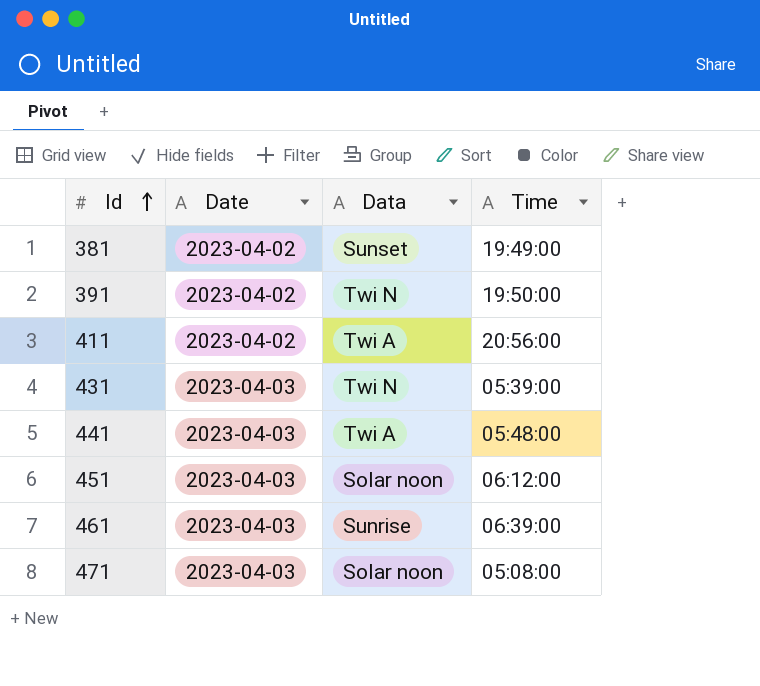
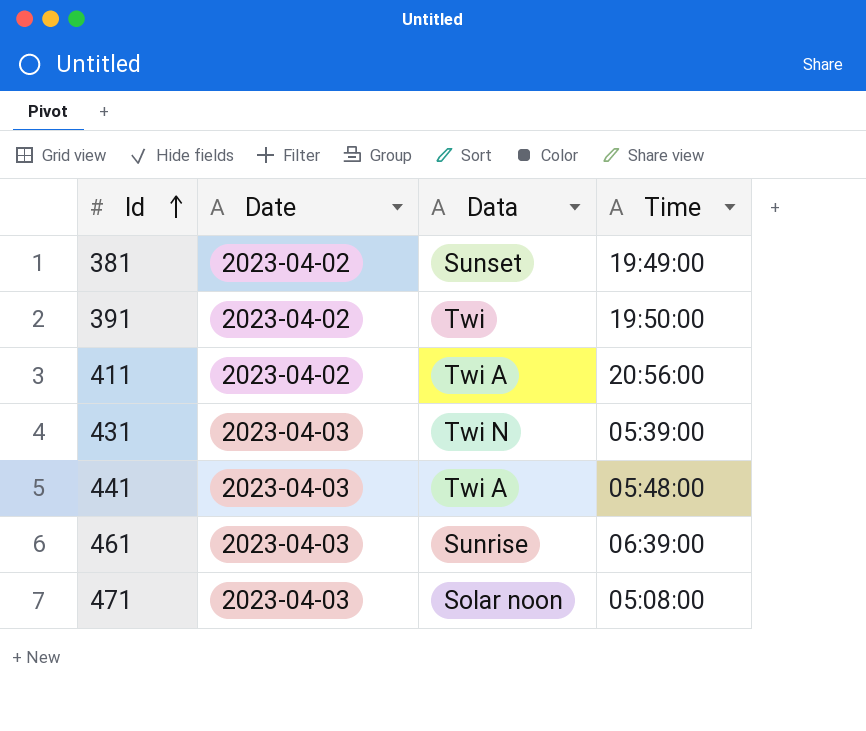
row 451: 2023-04-03 | Solar noon | 06:12:00 -> none
391 | Data: Twi N -> Twi

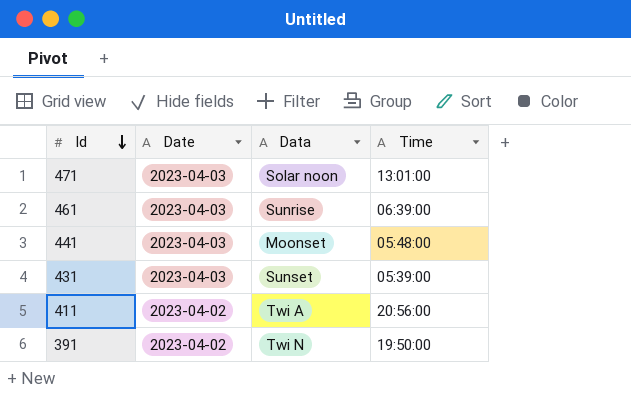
row order: Id ascending -> Id descending
row 381: 2023-04-02 | Sunset | 19:49:00 -> none
471 | Time: 05:08:00 -> 13:01:00
441 | Data: Twi A -> Moonset
431 | Data: Twi N -> Sunset
391 | Data: Twi -> Twi N

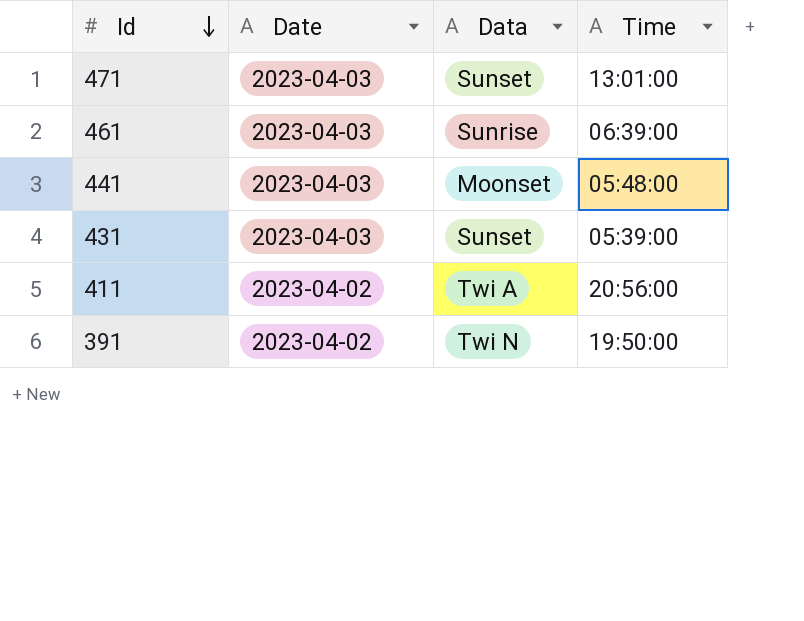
471 | Data: Solar noon -> Sunset

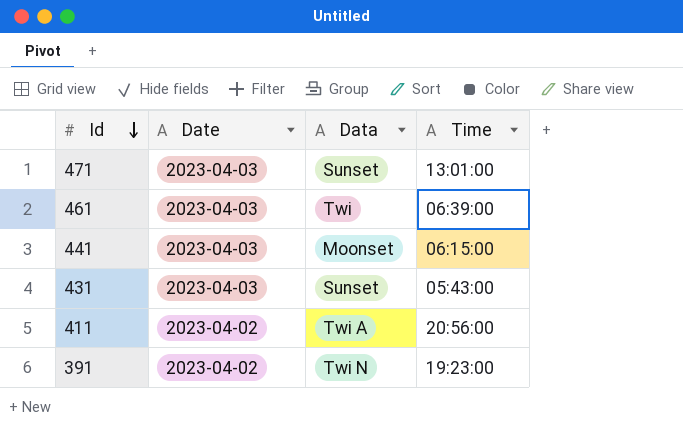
461 | Data: Sunrise -> Twi
441 | Time: 05:48:00 -> 06:15:00
431 | Time: 05:39:00 -> 05:43:00
391 | Time: 19:50:00 -> 19:23:00

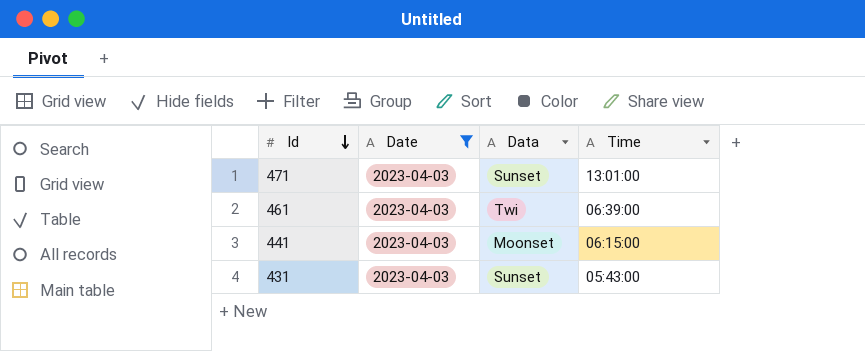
filter: none -> Date = 2023-04-03

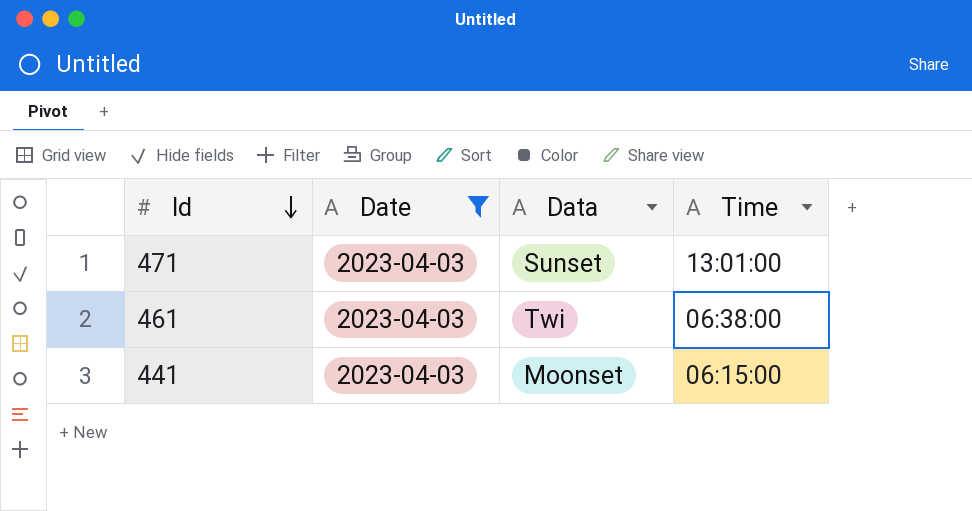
row 431: 2023-04-03 | Sunset | 05:43:00 -> none
461 | Time: 06:39:00 -> 06:38:00

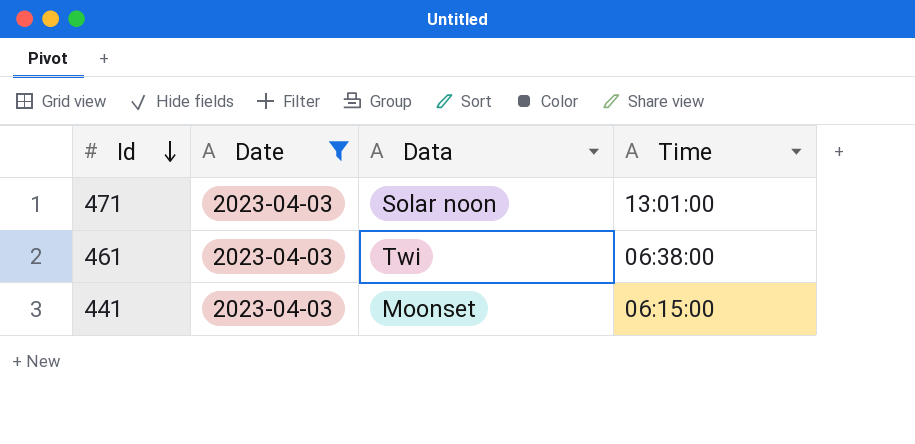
471 | Data: Sunset -> Solar noon

